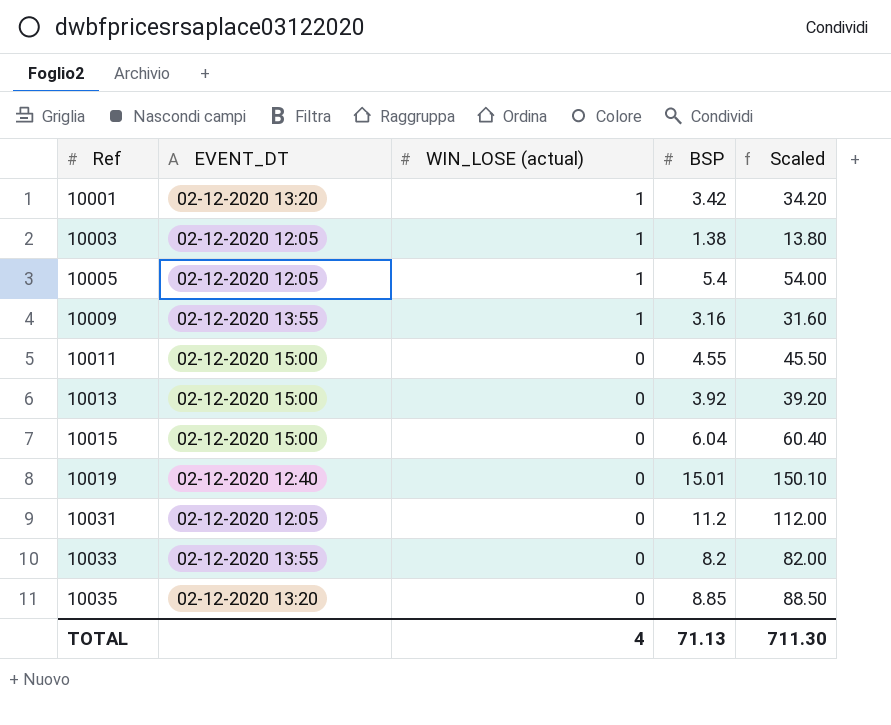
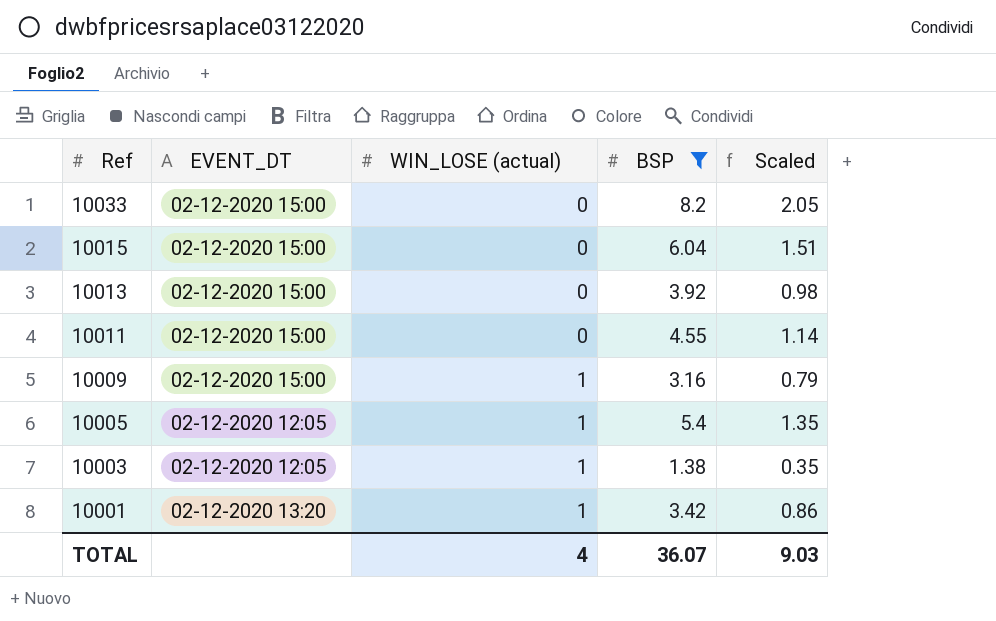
filter: none -> BSP <= 8.2
row order: Ref ascending -> Ref descending
column Scaled | formula: [BSP] * 10 -> [BSP] * 0.25
10033 | EVENT_DT: 02-12-2020 13:55 -> 02-12-2020 15:00
10009 | EVENT_DT: 02-12-2020 13:55 -> 02-12-2020 15:00
TOTAL | BSP: 71.13 -> 36.07
TOTAL | Scaled: 711.30 -> 9.03

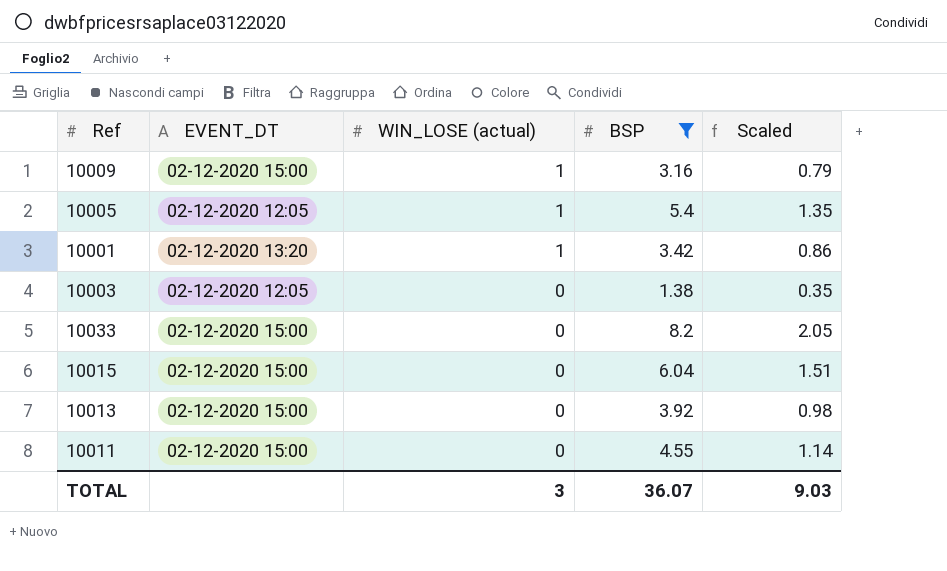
row order: Ref descending -> WIN_LOSE (actual) descending
10003 | WIN_LOSE (actual): 1 -> 0
TOTAL | WIN_LOSE (actual): 4 -> 3

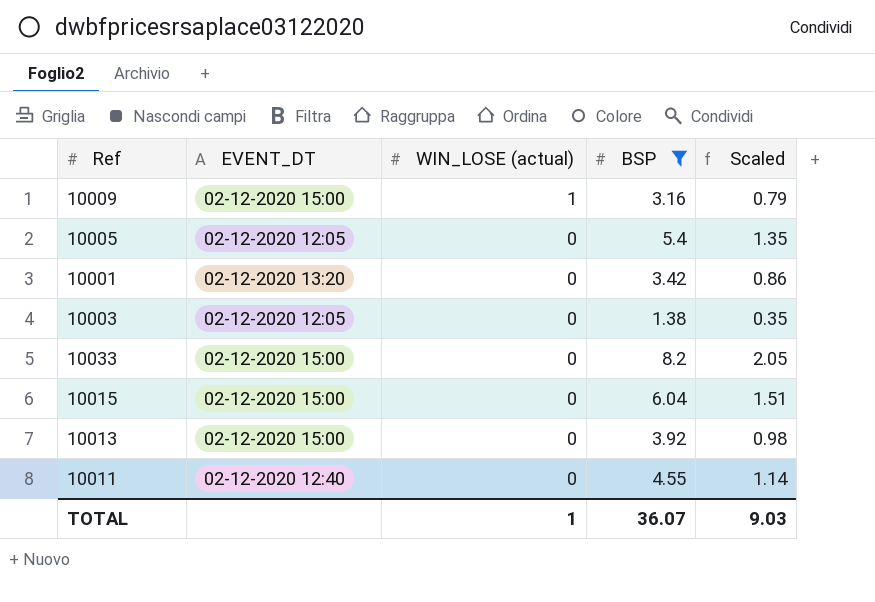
10005 | WIN_LOSE (actual): 1 -> 0
10001 | WIN_LOSE (actual): 1 -> 0
10011 | EVENT_DT: 02-12-2020 15:00 -> 02-12-2020 12:40
TOTAL | WIN_LOSE (actual): 3 -> 1

